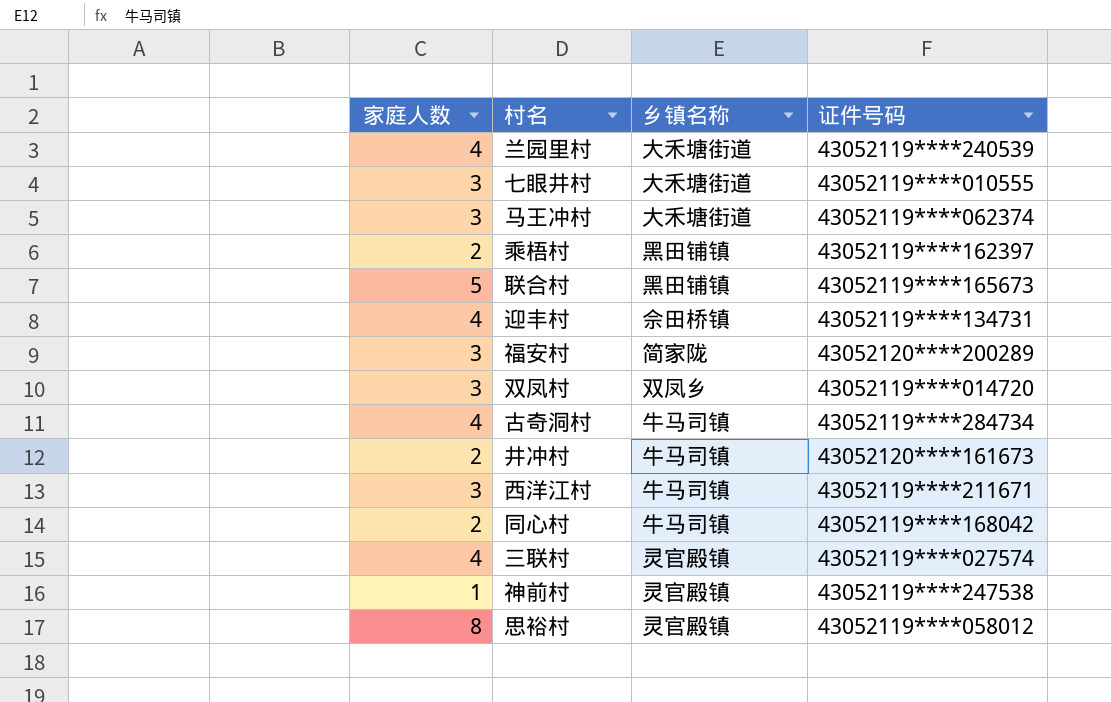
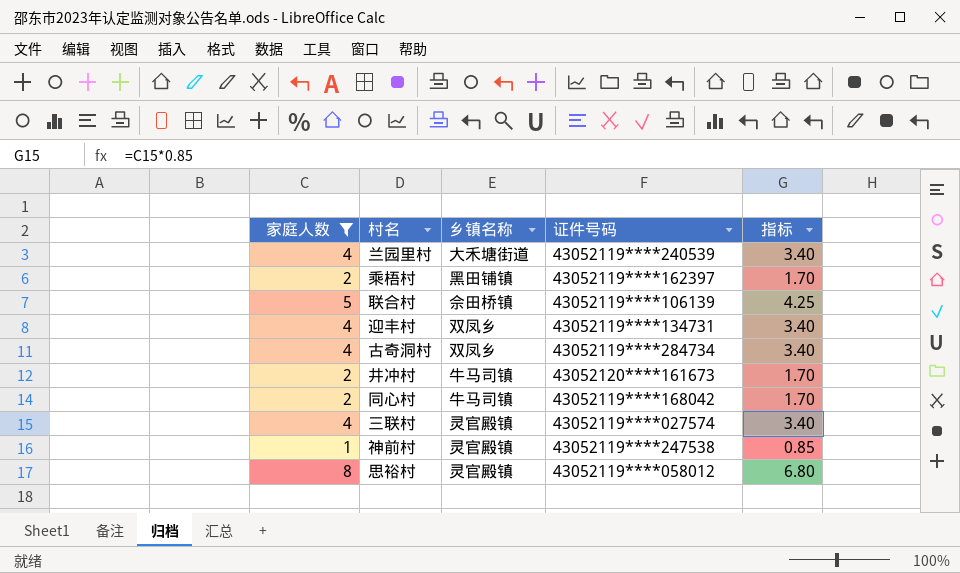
filter: none -> 家庭人数 != 3
column 指标 | formula: none -> [家庭人数] * 0.85
联合村 | 乡镇名称: 黑田铺镇 -> 佘田桥镇
联合村 | 证件号码: 43052119****165673 -> 43052119****106139
迎丰村 | 乡镇名称: 佘田桥镇 -> 双凤乡
古奇洞村 | 乡镇名称: 牛马司镇 -> 双凤乡

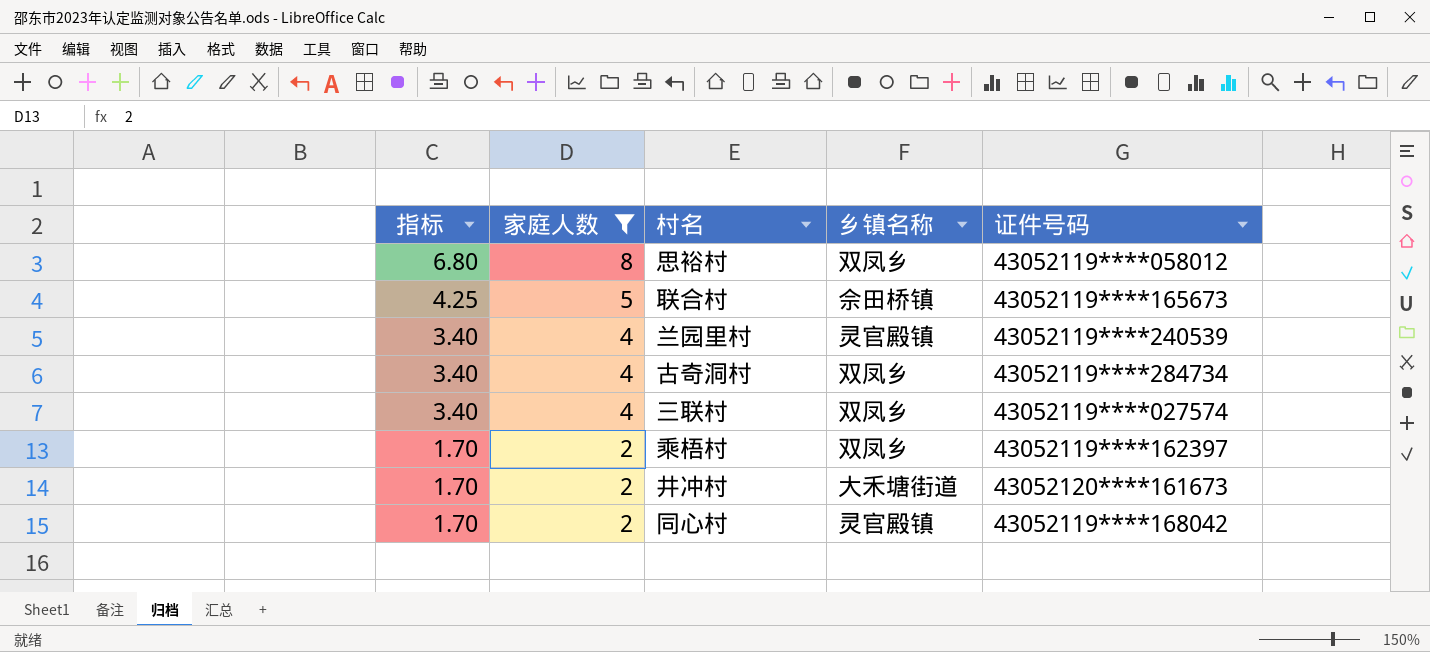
row order: none -> 指标 descending
column 指标 | position: 5 -> 1
row 迎丰村: 4 | 双凤乡 | 43052119****134731 | 3.40 -> none
row 神前村: 1 | 灵官殿镇 | 43052119****247538 | 0.85 -> none
思裕村 | 乡镇名称: 灵官殿镇 -> 双凤乡
联合村 | 证件号码: 43052119****106139 -> 43052119****165673
兰园里村 | 乡镇名称: 大禾塘街道 -> 灵官殿镇
三联村 | 乡镇名称: 灵官殿镇 -> 双凤乡
乘梧村 | 乡镇名称: 黑田铺镇 -> 双凤乡
井冲村 | 乡镇名称: 牛马司镇 -> 大禾塘街道
同心村 | 乡镇名称: 牛马司镇 -> 灵官殿镇

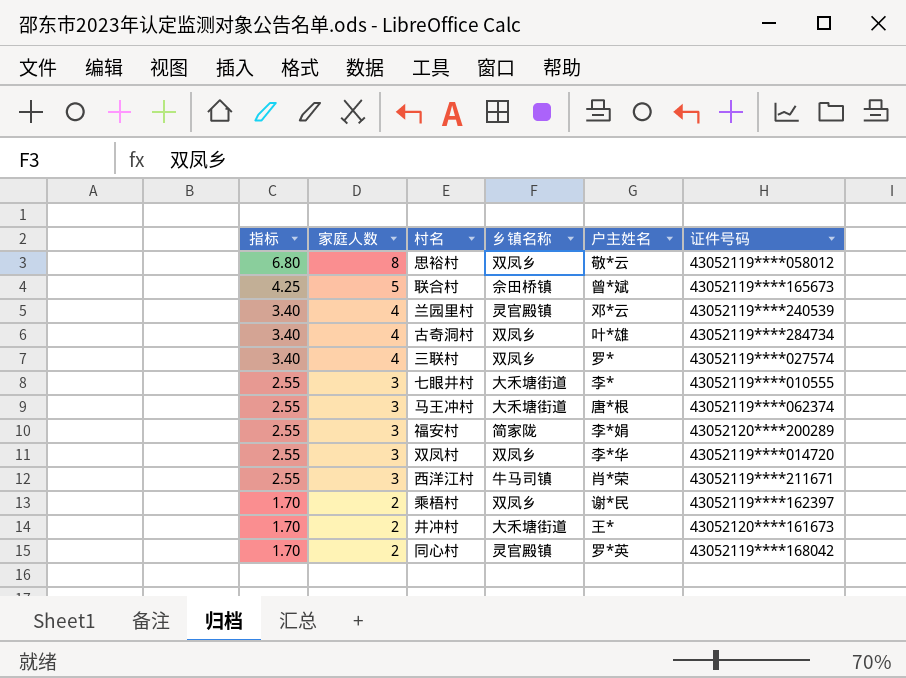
filter: 家庭人数 != 3 -> none
column 户主姓名 | position: none -> 5

